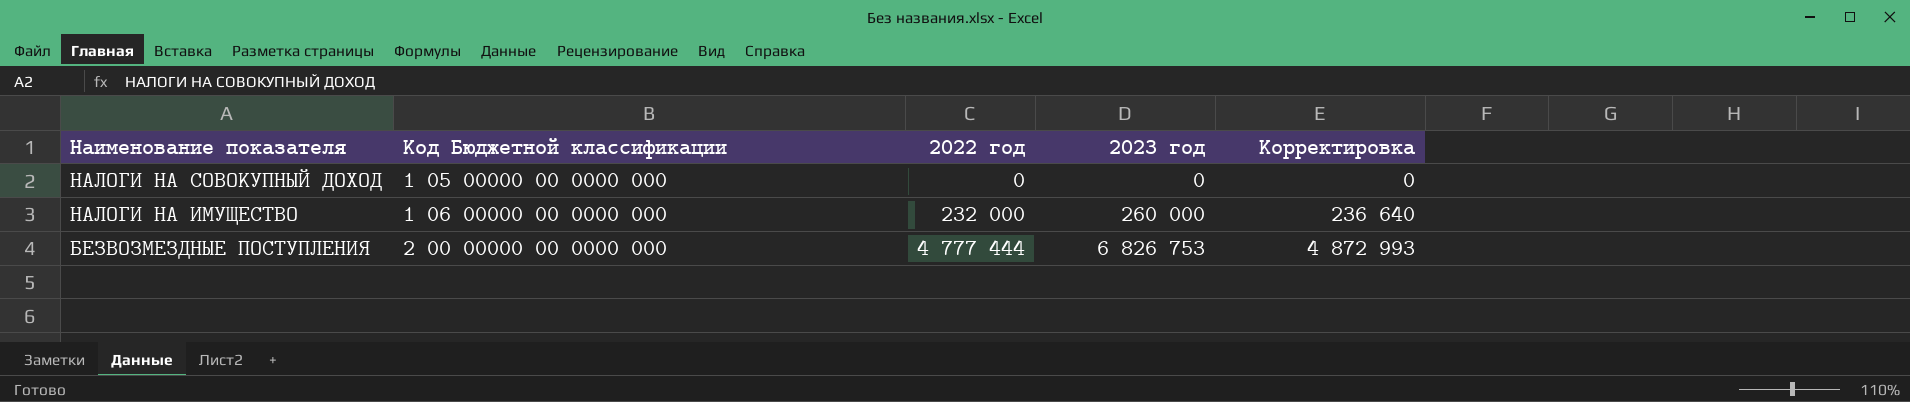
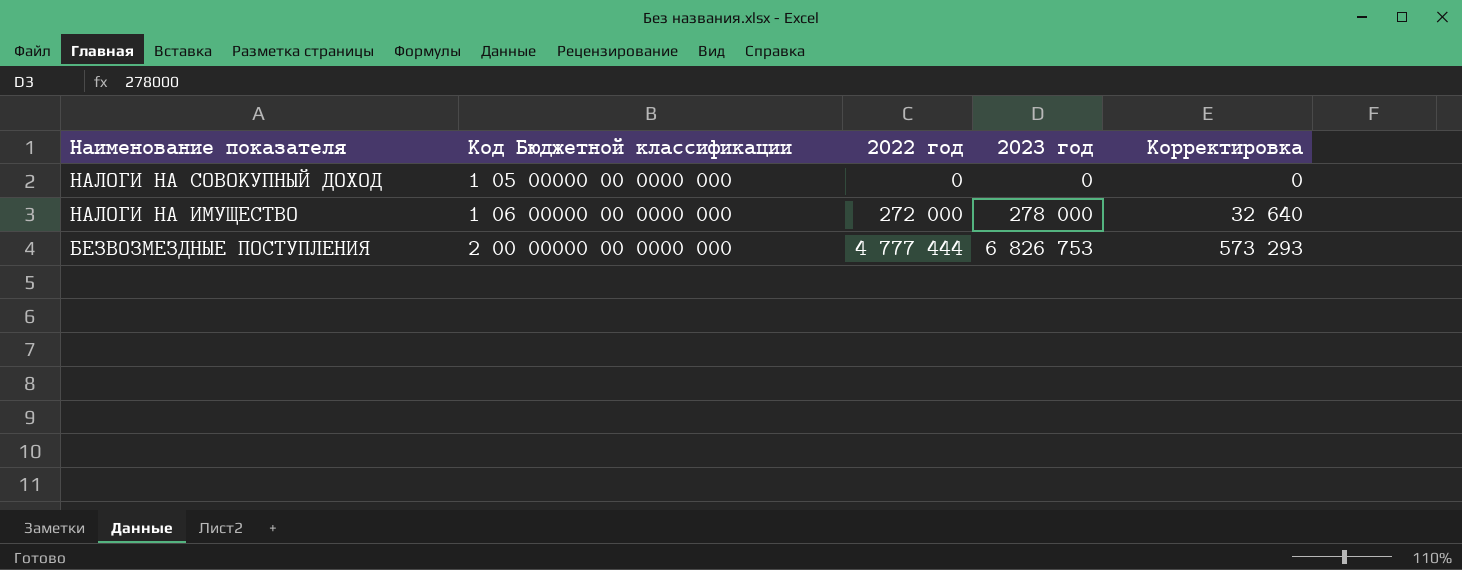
column Корректировка | formula: [2022 год] * 1,02 -> [2022 год] * 0,12
НАЛОГИ НА ИМУЩЕСТВО | 2022 год: 232 000 -> 272 000
НАЛОГИ НА ИМУЩЕСТВО | 2023 год: 260 000 -> 278 000

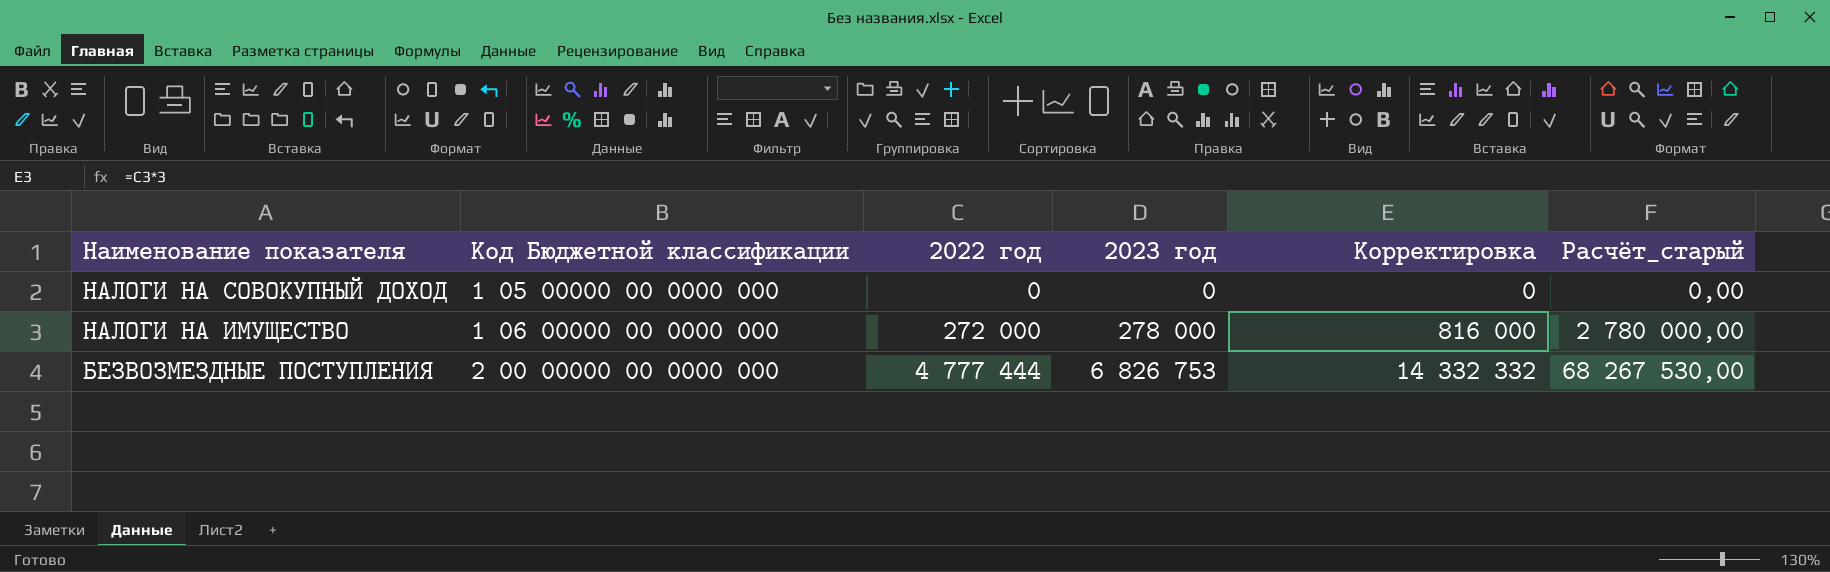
column Корректировка | formula: [2022 год] * 0,12 -> [2022 год] * 3
column Расчёт_старый | formula: none -> [2023 год] * 10

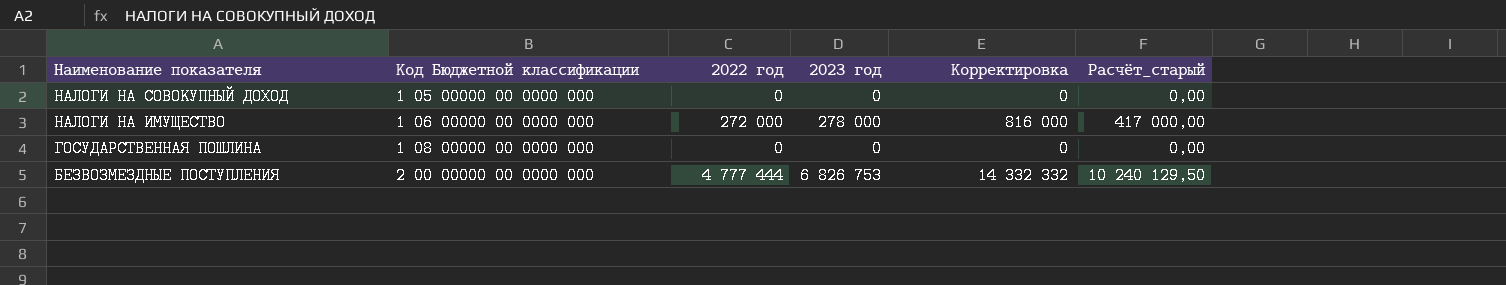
column Расчёт_старый | formula: [2023 год] * 10 -> [2023 год] * 1,5
row ГОСУДАРСТВЕННАЯ ПОШЛИНА: none -> 1 08 00000 00 0000 000 | 0 | 0 | 0 | 0,00

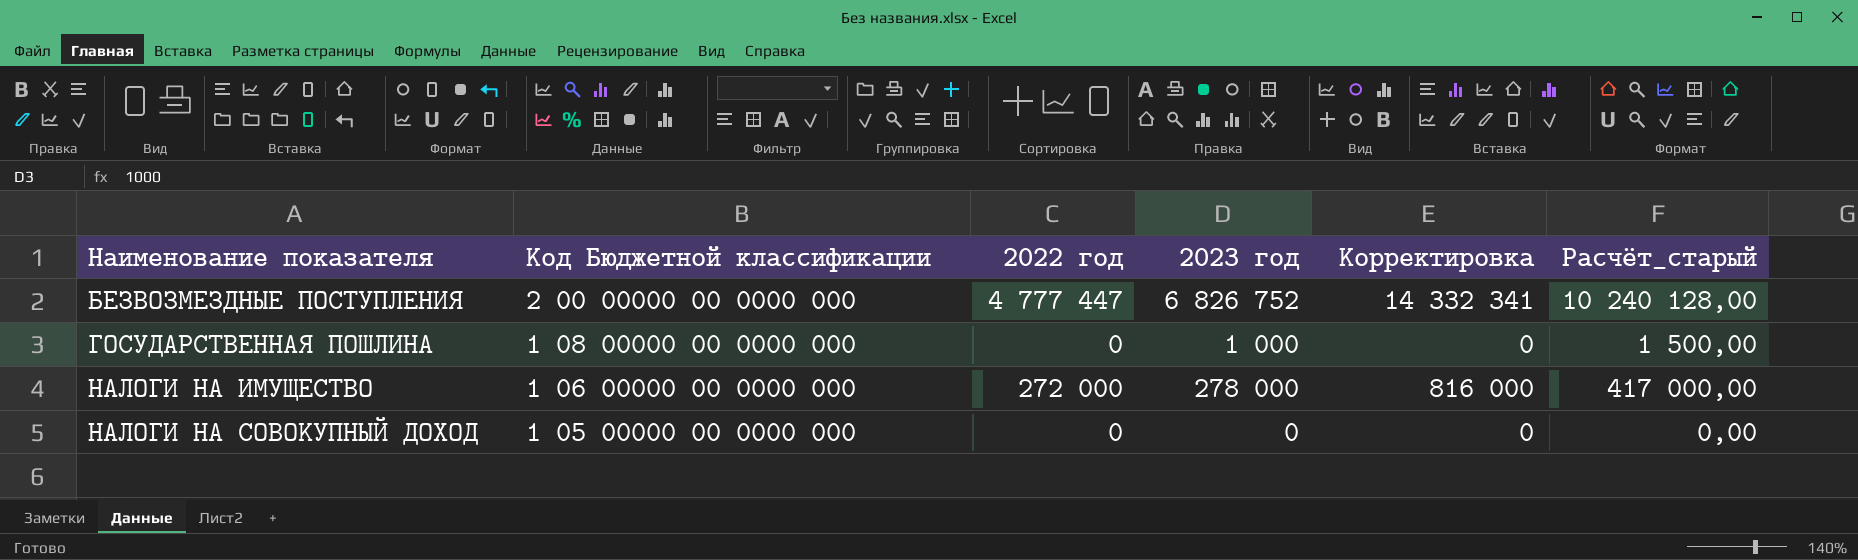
row order: Наименование показателя descending -> Наименование показателя ascending
БЕЗВОЗМЕЗДНЫЕ ПОСТУПЛЕНИЯ | 2022 год: 4 777 444 -> 4 777 447
БЕЗВОЗМЕЗДНЫЕ ПОСТУПЛЕНИЯ | 2023 год: 6 826 753 -> 6 826 752
БЕЗВОЗМЕЗДНЫЕ ПОСТУПЛЕНИЯ | Корректировка: 14 332 332 -> 14 332 341
БЕЗВОЗМЕЗДНЫЕ ПОСТУПЛЕНИЯ | Расчёт_старый: 10 240 129,50 -> 10 240 128,00
ГОСУДАРСТВЕННАЯ ПОШЛИНА | 2023 год: 0 -> 1 000
ГОСУДАРСТВЕННАЯ ПОШЛИНА | Расчёт_старый: 0,00 -> 1 500,00

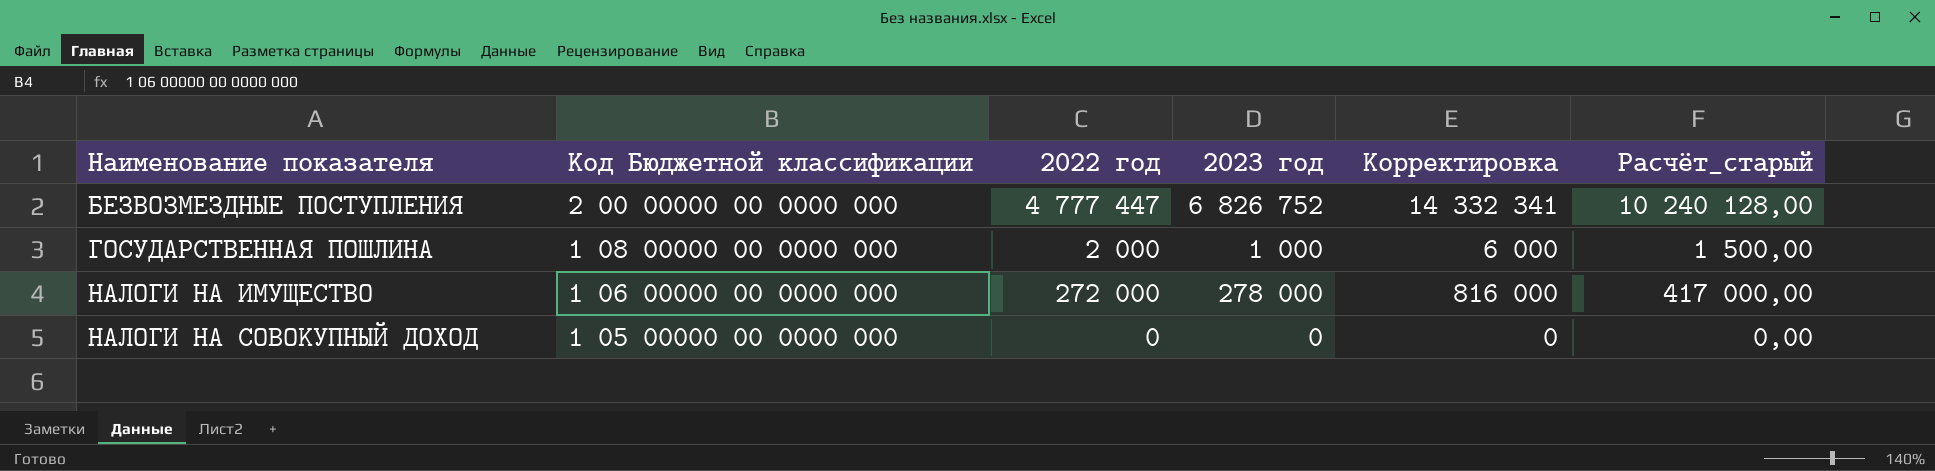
ГОСУДАРСТВЕННАЯ ПОШЛИНА | 2022 год: 0 -> 2 000
ГОСУДАРСТВЕННАЯ ПОШЛИНА | Корректировка: 0 -> 6 000

